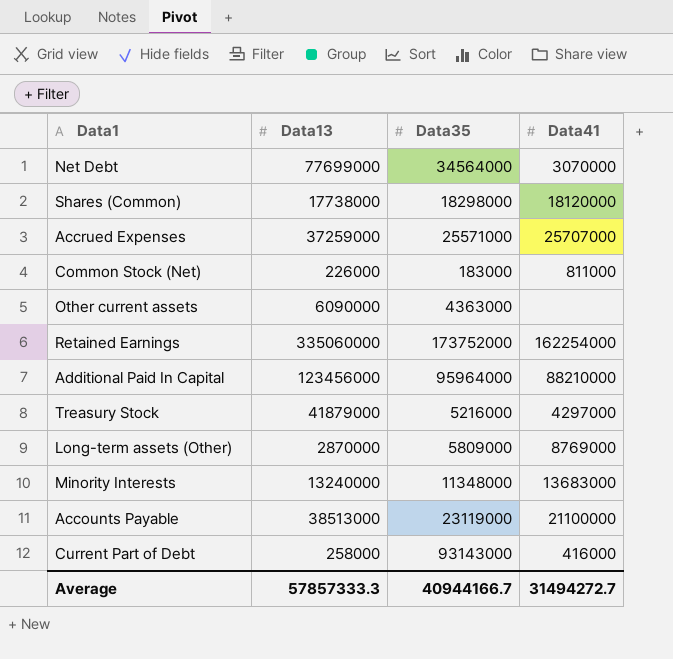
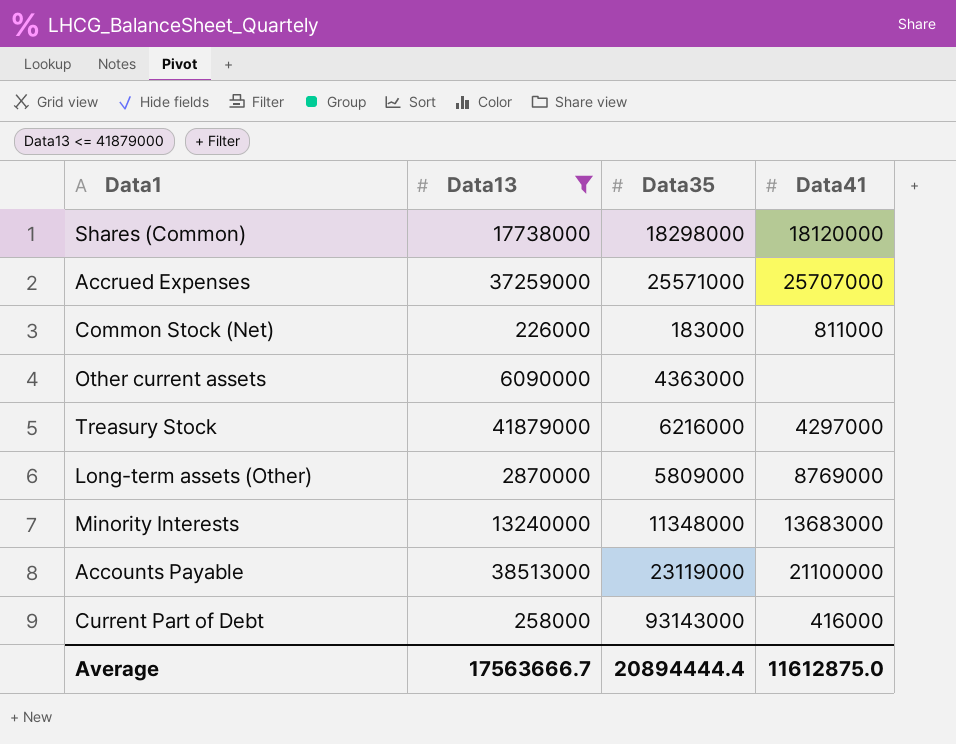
filter: none -> Data13 <= 41879000
Treasury Stock | Data35: 5216000 -> 6216000
Average | Data13: 57857333.3 -> 17563666.7
Average | Data35: 40944166.7 -> 20894444.4
Average | Data41: 31494272.7 -> 11612875.0

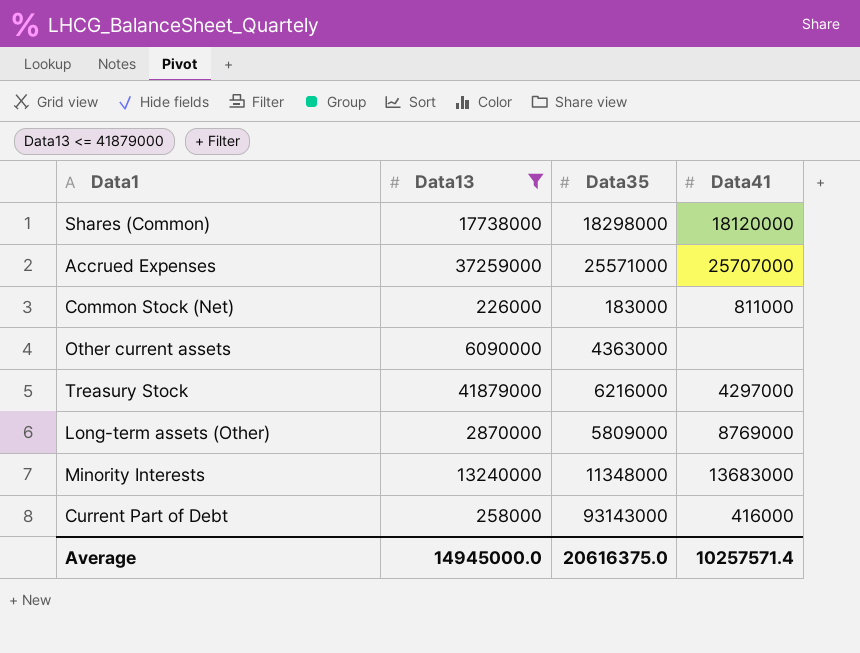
row Accounts Payable: 38513000 | 23119000 | 21100000 -> none
Average | Data13: 17563666.7 -> 14945000.0
Average | Data35: 20894444.4 -> 20616375.0
Average | Data41: 11612875.0 -> 10257571.4

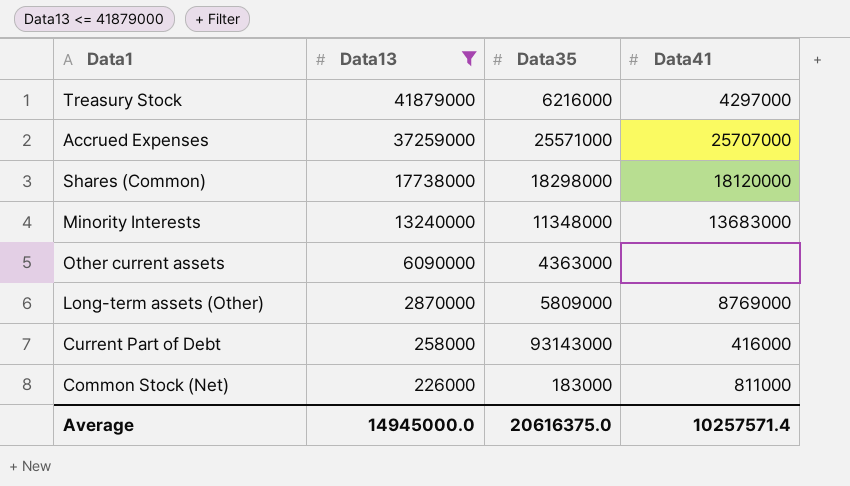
row order: none -> Data13 descending

